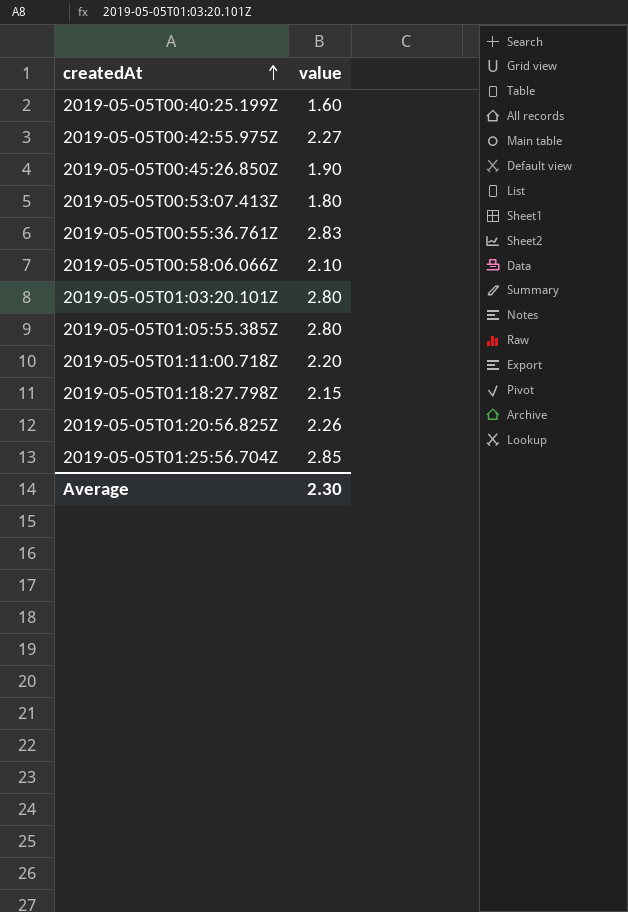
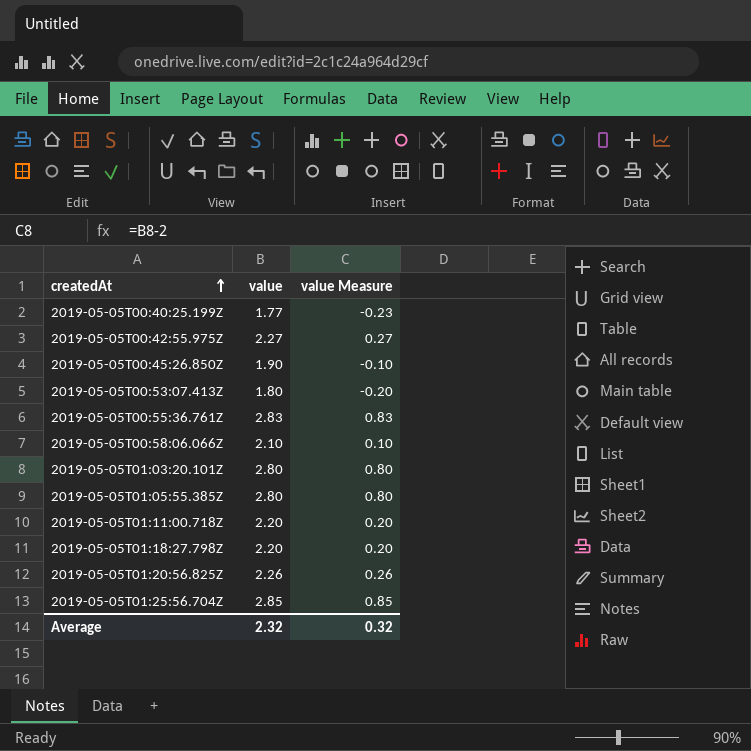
column value Measure | formula: none -> [value] - 2
2019-05-05T00:40:25.199Z | value: 1.60 -> 1.77
2019-05-05T01:18:27.798Z | value: 2.15 -> 2.20
Average | value: 2.30 -> 2.32

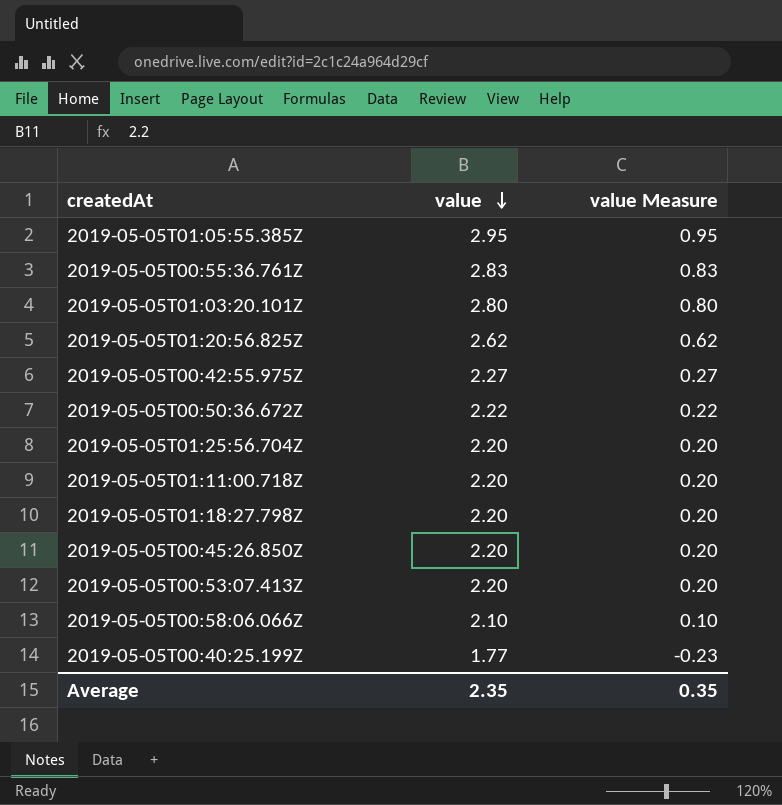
row order: createdAt ascending -> value descending
2019-05-05T01:05:55.385Z | value: 2.80 -> 2.95
2019-05-05T01:05:55.385Z | value Measure: 0.80 -> 0.95
2019-05-05T01:20:56.825Z | value: 2.26 -> 2.62
2019-05-05T01:20:56.825Z | value Measure: 0.26 -> 0.62
row 2019-05-05T00:50:36.672Z: none -> 2.22 | 0.22
2019-05-05T01:25:56.704Z | value: 2.85 -> 2.20
2019-05-05T01:25:56.704Z | value Measure: 0.85 -> 0.20
2019-05-05T00:45:26.850Z | value: 1.90 -> 2.20
2019-05-05T00:45:26.850Z | value Measure: -0.10 -> 0.20
2019-05-05T00:53:07.413Z | value: 1.80 -> 2.20
2019-05-05T00:53:07.413Z | value Measure: -0.20 -> 0.20
Average | value: 2.32 -> 2.35
Average | value Measure: 0.32 -> 0.35

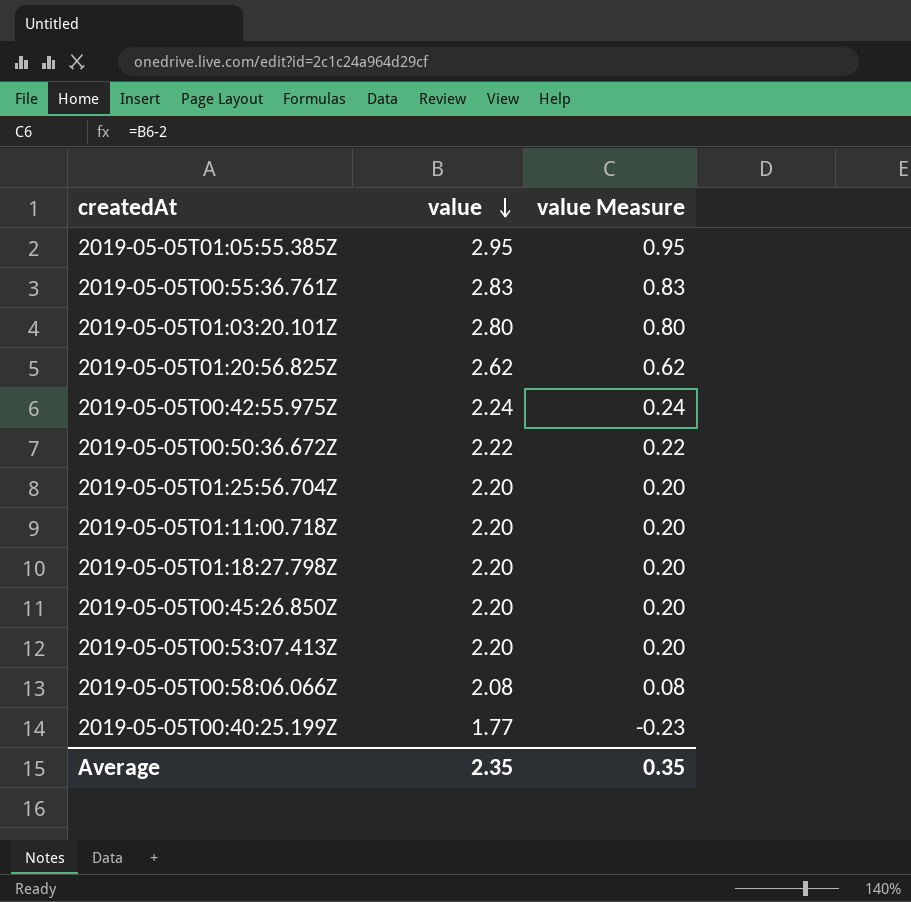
2019-05-05T00:42:55.975Z | value: 2.27 -> 2.24
2019-05-05T00:42:55.975Z | value Measure: 0.27 -> 0.24
2019-05-05T00:58:06.066Z | value: 2.10 -> 2.08
2019-05-05T00:58:06.066Z | value Measure: 0.10 -> 0.08

